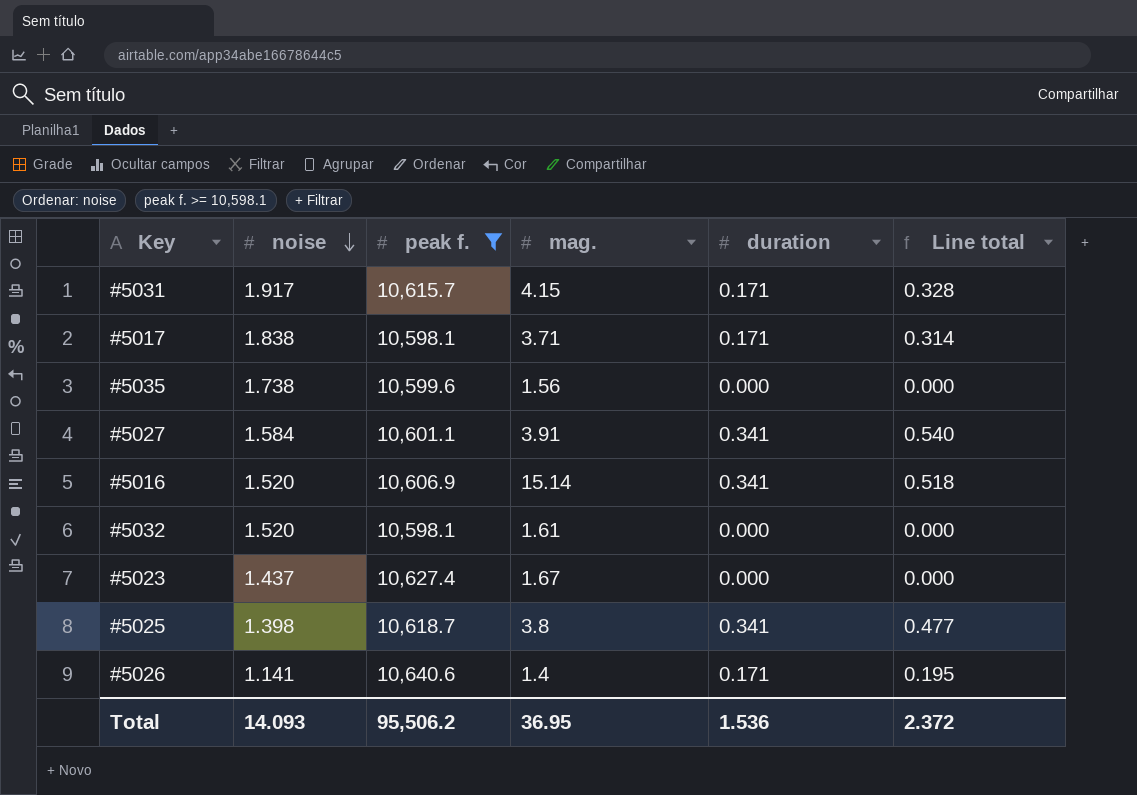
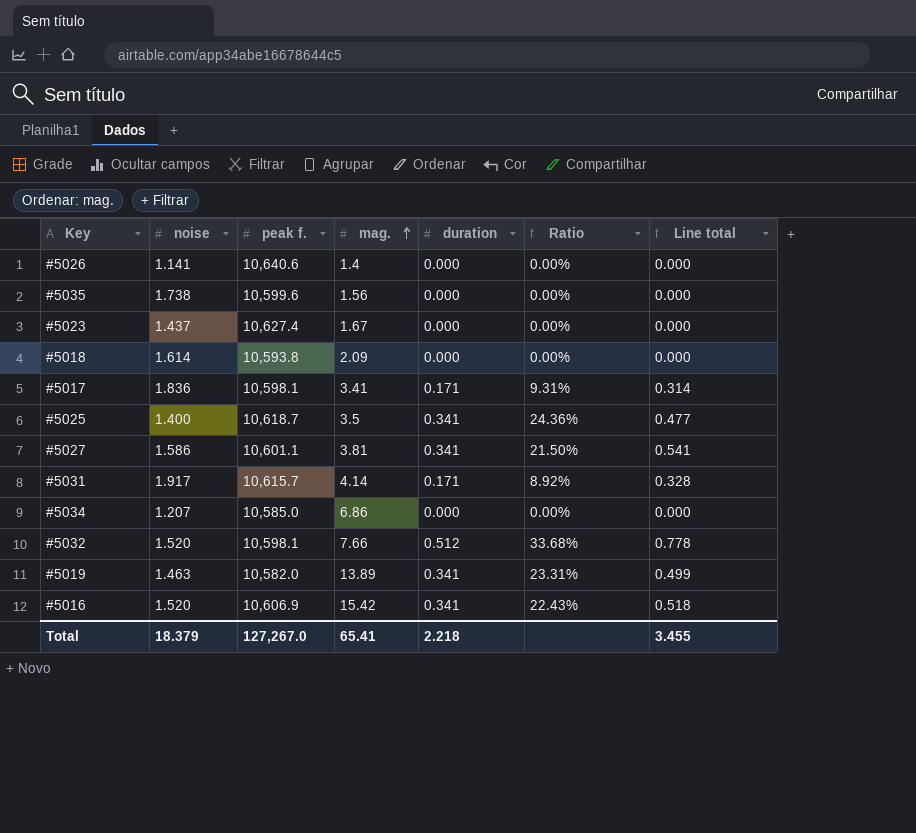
filter: peak f. >= 10,598.1 -> none
row order: noise descending -> mag. ascending
column Ratio | formula: none -> [duration] / [noise]
#5026 | duration: 0.171 -> 0.000
#5026 | Line total: 0.195 -> 0.000
#5017 | noise: 1.838 -> 1.836
#5017 | mag.: 3.71 -> 3.41
#5025 | noise: 1.398 -> 1.400
#5025 | mag.: 3.8 -> 3.5
#5027 | noise: 1.584 -> 1.586
#5027 | mag.: 3.91 -> 3.81
#5027 | Line total: 0.540 -> 0.541
#5031 | mag.: 4.15 -> 4.14
#5032 | mag.: 1.61 -> 7.66
#5032 | duration: 0.000 -> 0.512
#5032 | Line total: 0.000 -> 0.778
#5016 | mag.: 15.14 -> 15.42
Total | noise: 14.093 -> 18.379
Total | peak f.: 95,506.2 -> 127,267.0
Total | mag.: 36.95 -> 65.41
Total | duration: 1.536 -> 2.218
Total | Line total: 2.372 -> 3.455

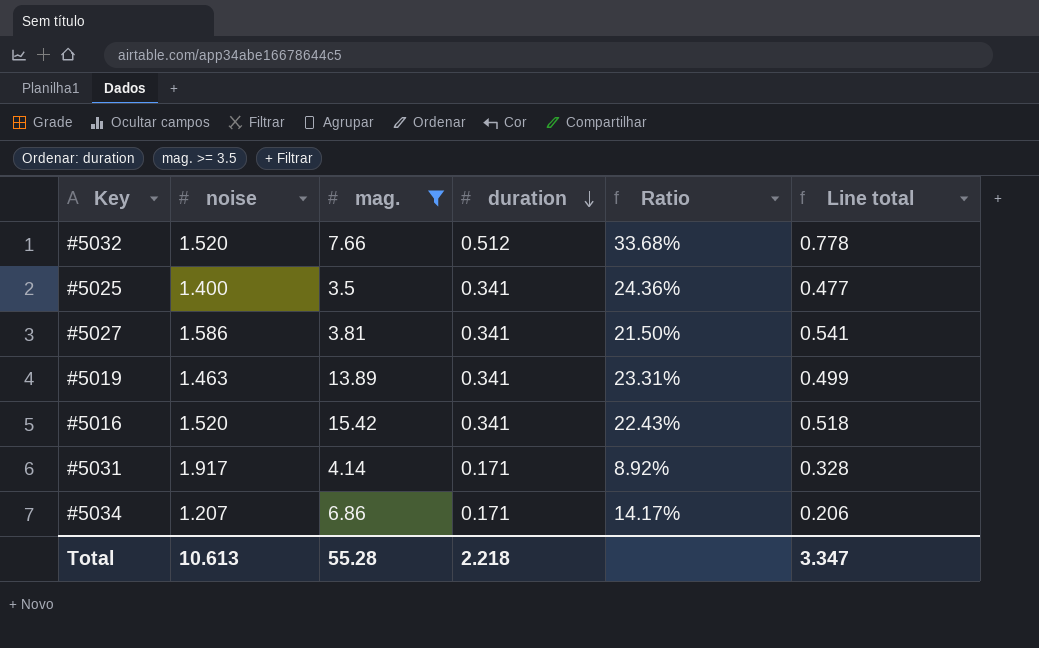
filter: none -> mag. >= 3.5
row order: mag. ascending -> duration descending
column peak f. | position: 3 -> none
#5034 | duration: 0.000 -> 0.171
#5034 | Ratio: 0.00% -> 14.17%
#5034 | Line total: 0.000 -> 0.206
Total | noise: 18.379 -> 10.613
Total | mag.: 65.41 -> 55.28
Total | Line total: 3.455 -> 3.347

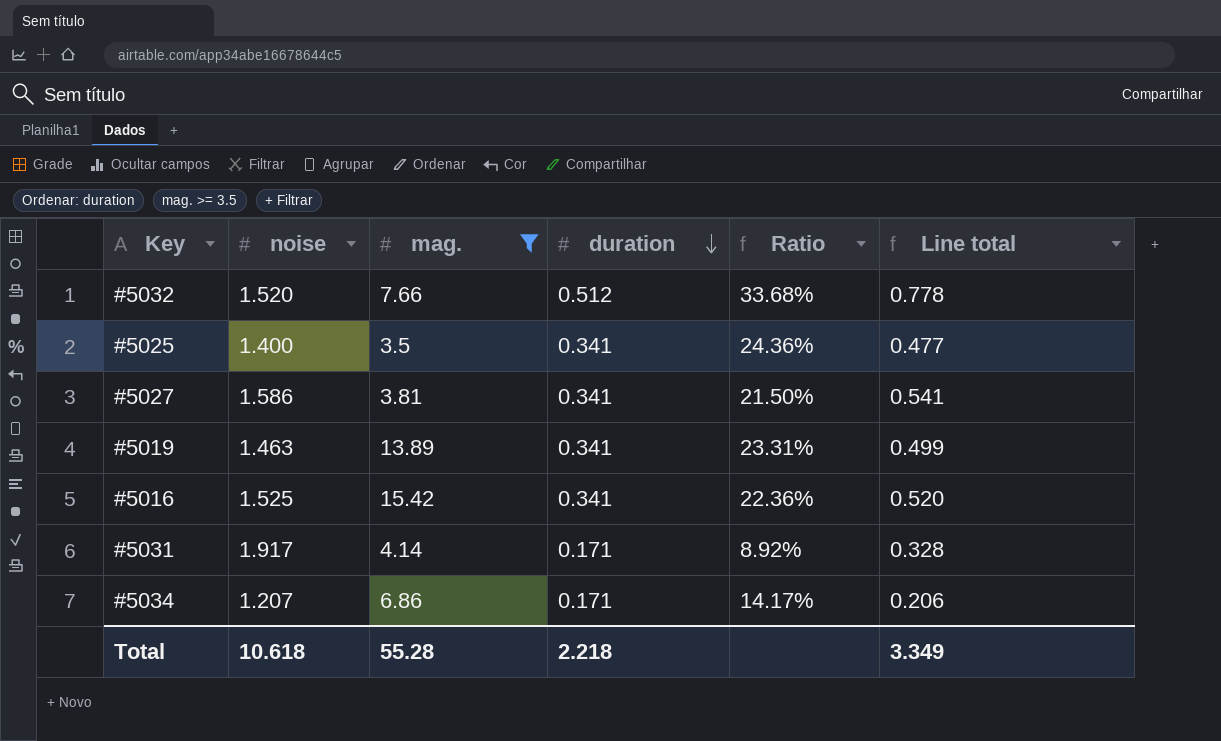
#5016 | noise: 1.520 -> 1.525
#5016 | Ratio: 22.43% -> 22.36%
#5016 | Line total: 0.518 -> 0.520
Total | noise: 10.613 -> 10.618
Total | Line total: 3.347 -> 3.349

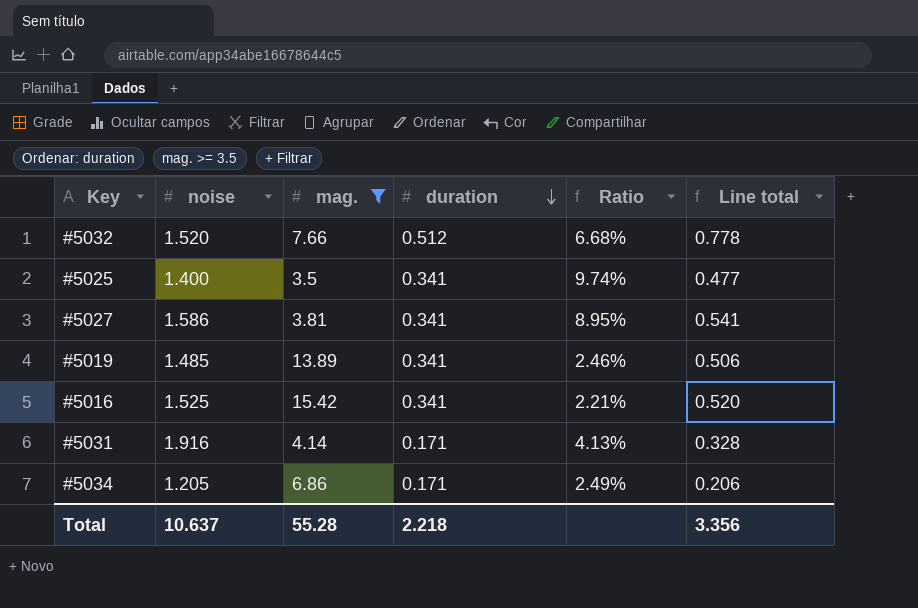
column Ratio | formula: [duration] / [noise] -> [duration] / [mag.]
#5019 | noise: 1.463 -> 1.485
#5019 | Line total: 0.499 -> 0.506
#5031 | noise: 1.917 -> 1.916
#5034 | noise: 1.207 -> 1.205
Total | noise: 10.618 -> 10.637
Total | Line total: 3.349 -> 3.356

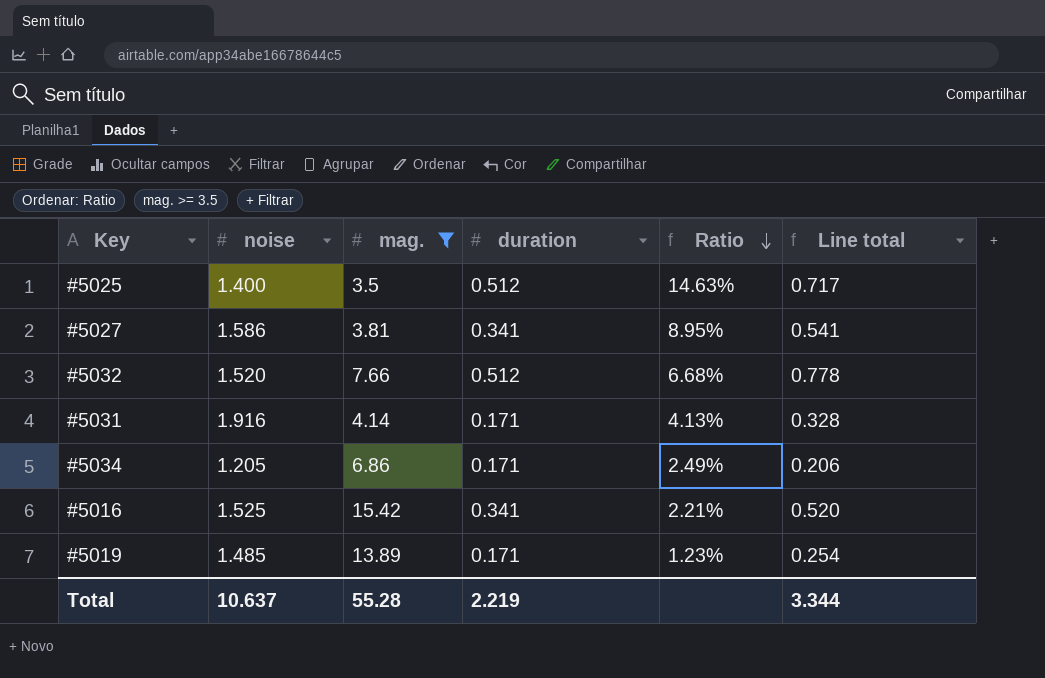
row order: duration descending -> Ratio descending
#5025 | duration: 0.341 -> 0.512
#5025 | Ratio: 9.74% -> 14.63%
#5025 | Line total: 0.477 -> 0.717
#5019 | duration: 0.341 -> 0.171
#5019 | Ratio: 2.46% -> 1.23%
#5019 | Line total: 0.506 -> 0.254
Total | duration: 2.218 -> 2.219
Total | Line total: 3.356 -> 3.344

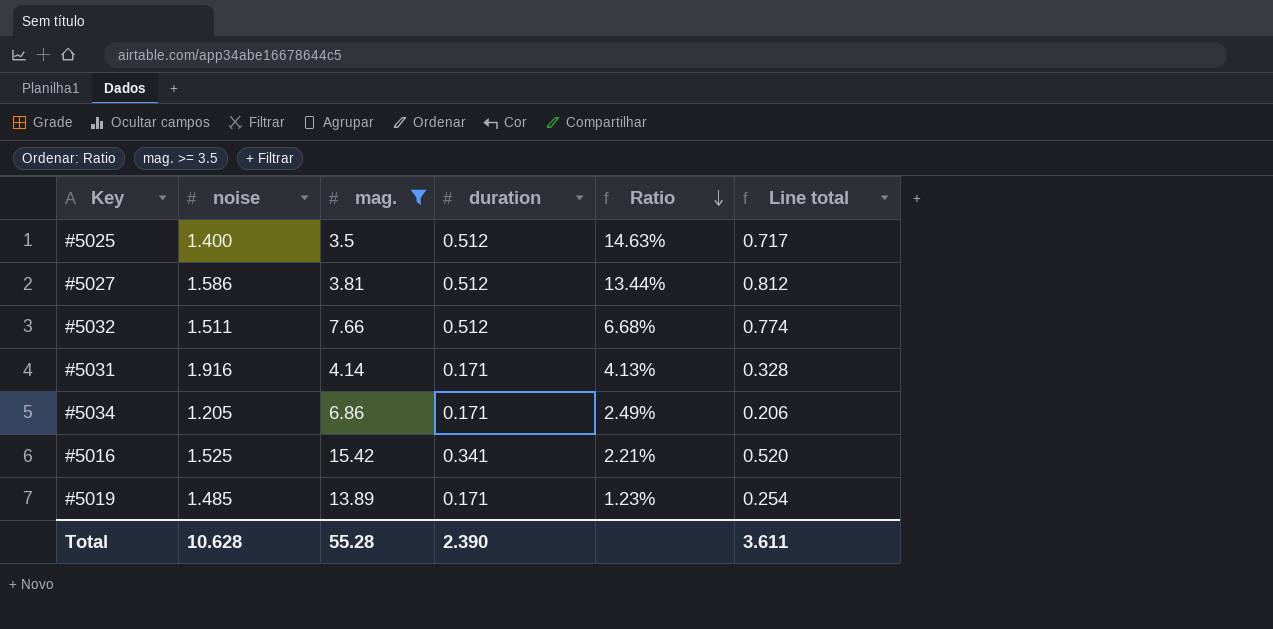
#5027 | duration: 0.341 -> 0.512
#5027 | Ratio: 8.95% -> 13.44%
#5027 | Line total: 0.541 -> 0.812
#5032 | noise: 1.520 -> 1.511
#5032 | Line total: 0.778 -> 0.774
Total | noise: 10.637 -> 10.628
Total | duration: 2.219 -> 2.390
Total | Line total: 3.344 -> 3.611

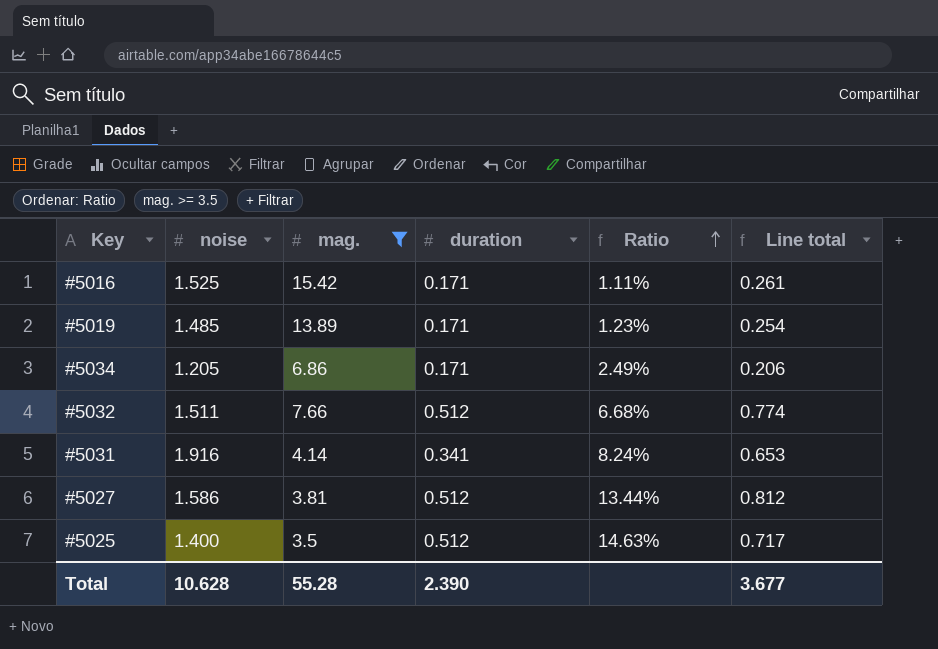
row order: Ratio descending -> Ratio ascending
#5016 | duration: 0.341 -> 0.171
#5016 | Ratio: 2.21% -> 1.11%
#5016 | Line total: 0.520 -> 0.261
#5031 | duration: 0.171 -> 0.341
#5031 | Ratio: 4.13% -> 8.24%
#5031 | Line total: 0.328 -> 0.653
Total | Line total: 3.611 -> 3.677

